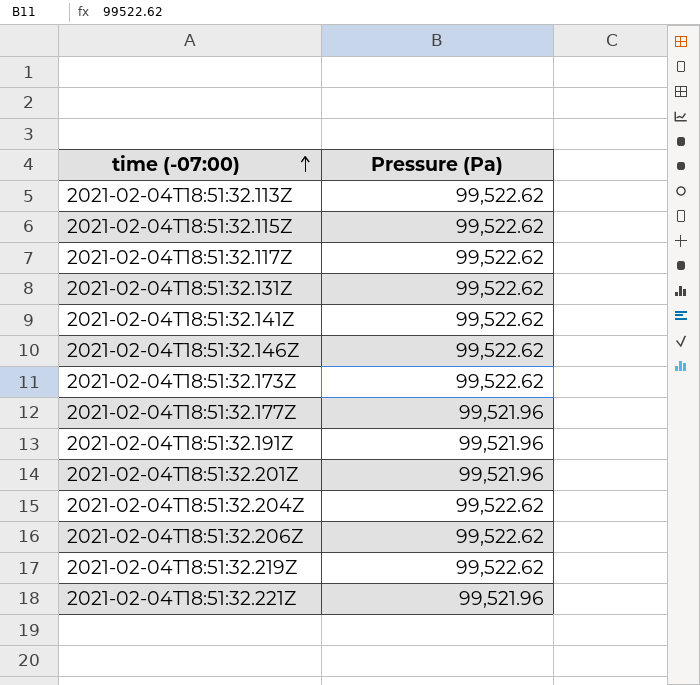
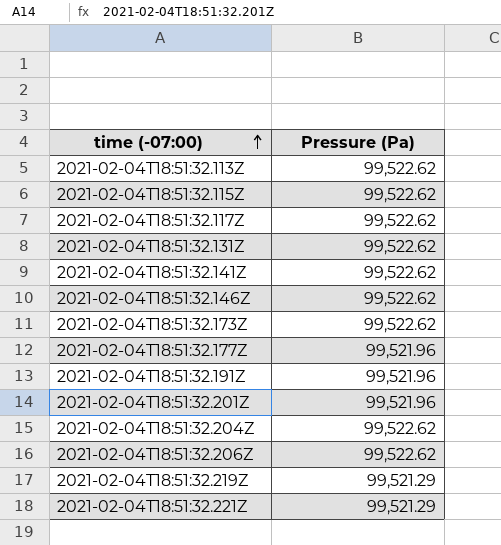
2021-02-04T18:51:32.219Z | Pressure (Pa): 99,522.62 -> 99,521.29
2021-02-04T18:51:32.221Z | Pressure (Pa): 99,521.96 -> 99,521.29

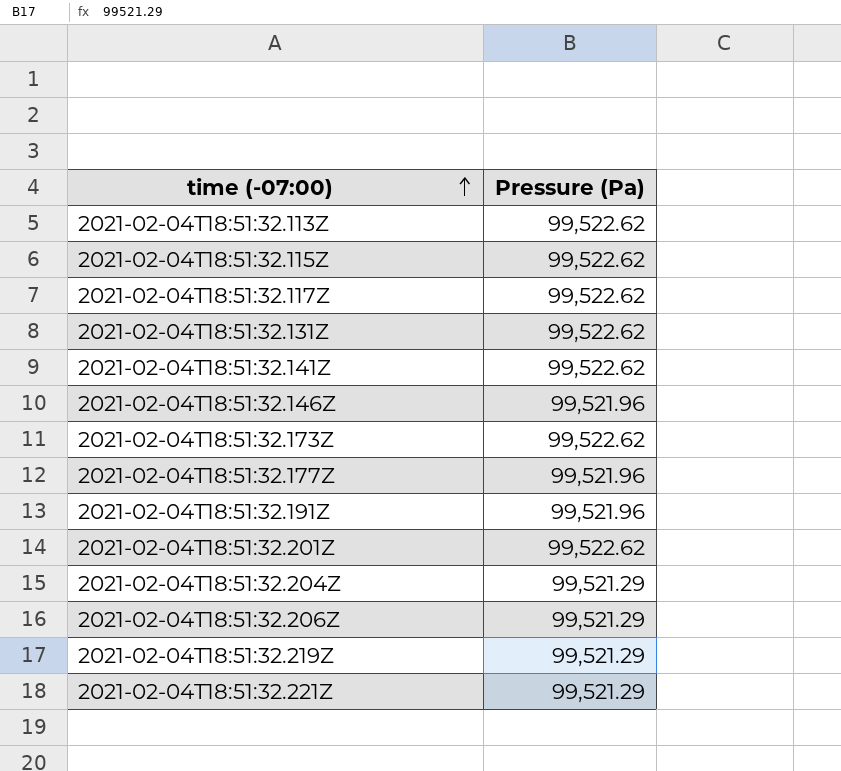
2021-02-04T18:51:32.146Z | Pressure (Pa): 99,522.62 -> 99,521.96
2021-02-04T18:51:32.201Z | Pressure (Pa): 99,521.96 -> 99,522.62
2021-02-04T18:51:32.204Z | Pressure (Pa): 99,522.62 -> 99,521.29
2021-02-04T18:51:32.206Z | Pressure (Pa): 99,522.62 -> 99,521.29

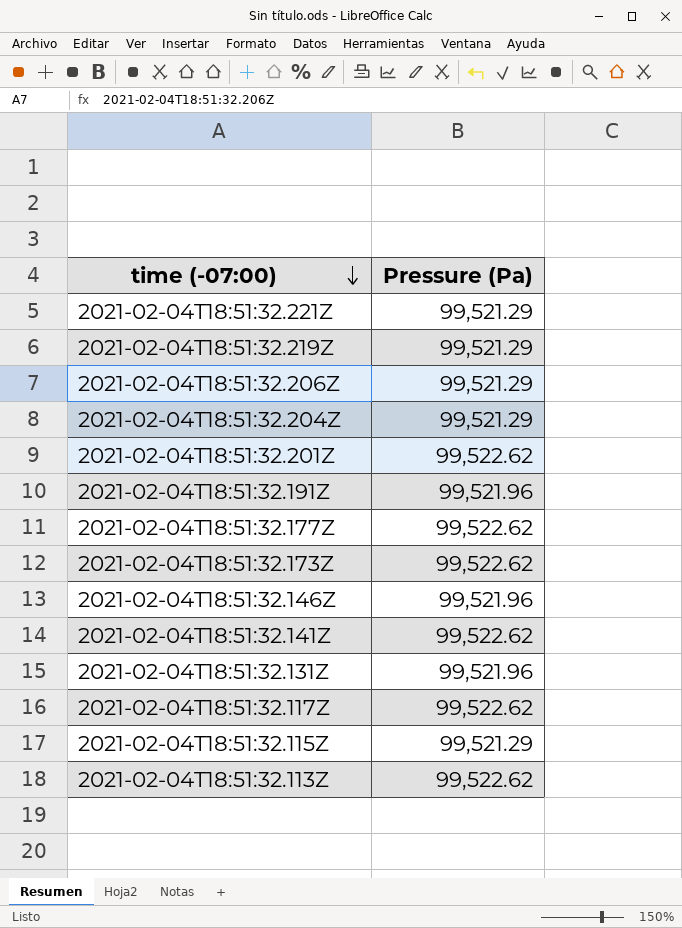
row order: time (-07:00) ascending -> time (-07:00) descending
2021-02-04T18:51:32.177Z | Pressure (Pa): 99,521.96 -> 99,522.62
2021-02-04T18:51:32.131Z | Pressure (Pa): 99,522.62 -> 99,521.96
2021-02-04T18:51:32.115Z | Pressure (Pa): 99,522.62 -> 99,521.29

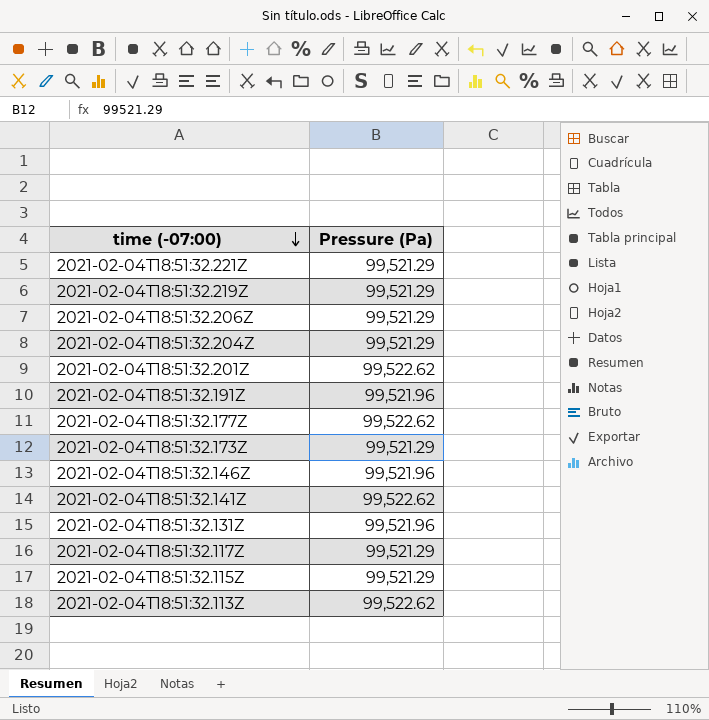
2021-02-04T18:51:32.173Z | Pressure (Pa): 99,522.62 -> 99,521.29
2021-02-04T18:51:32.117Z | Pressure (Pa): 99,522.62 -> 99,521.29

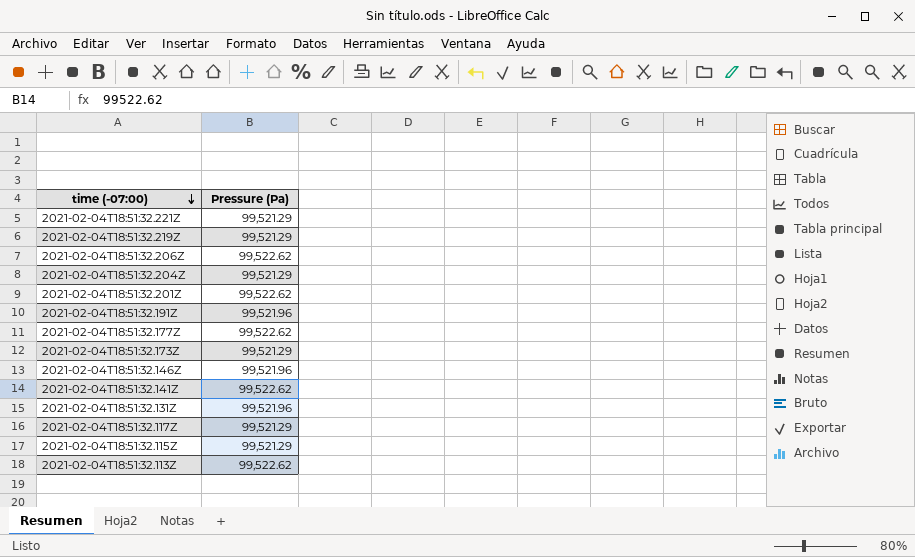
2021-02-04T18:51:32.206Z | Pressure (Pa): 99,521.29 -> 99,522.62

